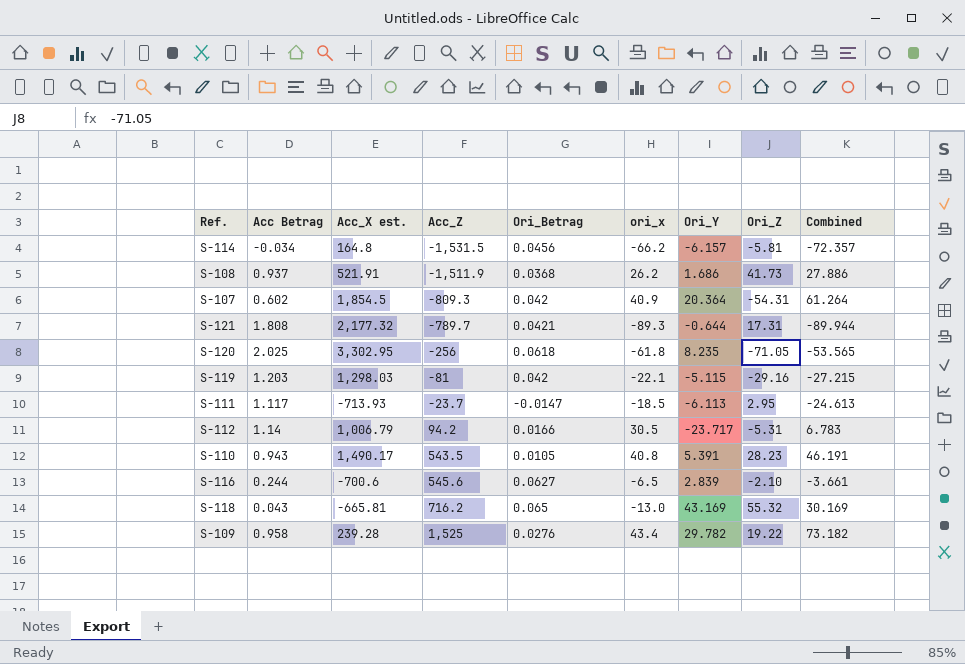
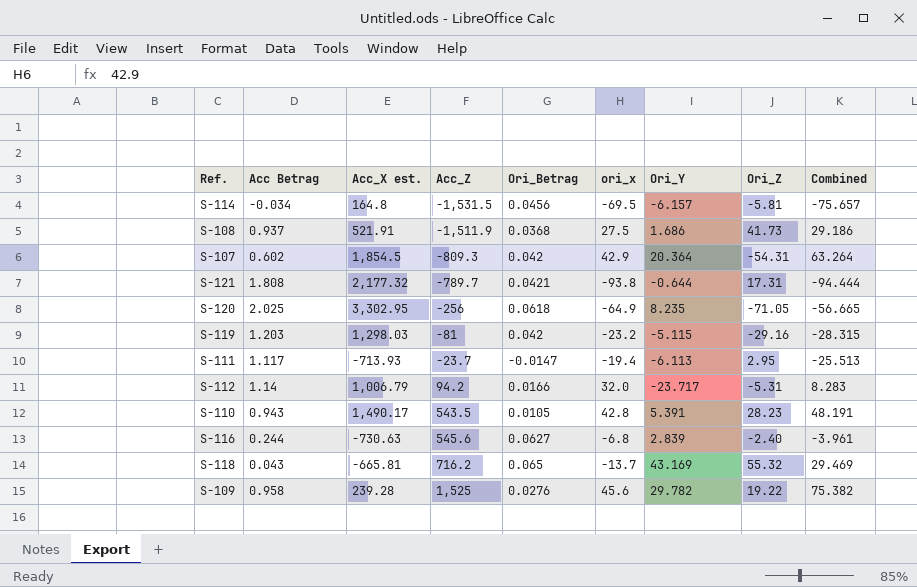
S-114 | ori_x: -66.2 -> -69.5
S-114 | Combined: -72.357 -> -75.657
S-108 | ori_x: 26.2 -> 27.5
S-108 | Combined: 27.886 -> 29.186
S-107 | ori_x: 40.9 -> 42.9
S-107 | Combined: 61.264 -> 63.264
S-121 | ori_x: -89.3 -> -93.8
S-121 | Combined: -89.944 -> -94.444
S-120 | ori_x: -61.8 -> -64.9
S-120 | Combined: -53.565 -> -56.665
S-119 | ori_x: -22.1 -> -23.2
S-119 | Combined: -27.215 -> -28.315
S-111 | ori_x: -18.5 -> -19.4
S-111 | Combined: -24.613 -> -25.513
S-112 | ori_x: 30.5 -> 32.0
S-112 | Combined: 6.783 -> 8.283
S-110 | ori_x: 40.8 -> 42.8
S-110 | Combined: 46.191 -> 48.191
S-116 | Acc_X est.: -700.6 -> -730.63
S-116 | ori_x: -6.5 -> -6.8
S-116 | Ori_Z: -2.10 -> -2.40
S-116 | Combined: -3.661 -> -3.961
S-118 | ori_x: -13.0 -> -13.7
S-118 | Combined: 30.169 -> 29.469
S-109 | ori_x: 43.4 -> 45.6
S-109 | Combined: 73.182 -> 75.382

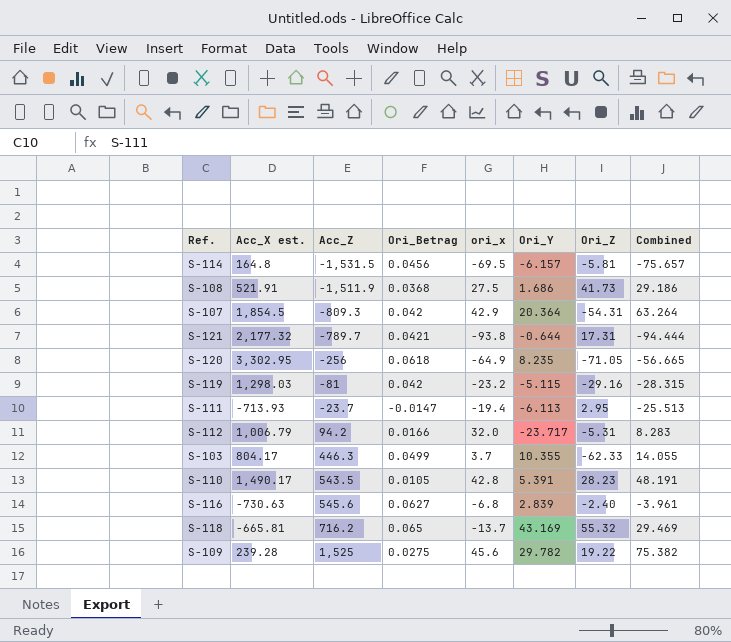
column Acc Betrag | position: 2 -> none
row S-103: none -> 804.17 | 446.3 | 0.0499 | 3.7 | 10.355 | -62.33 | 14.055
S-109 | Ori_Betrag: 0.0276 -> 0.0275

